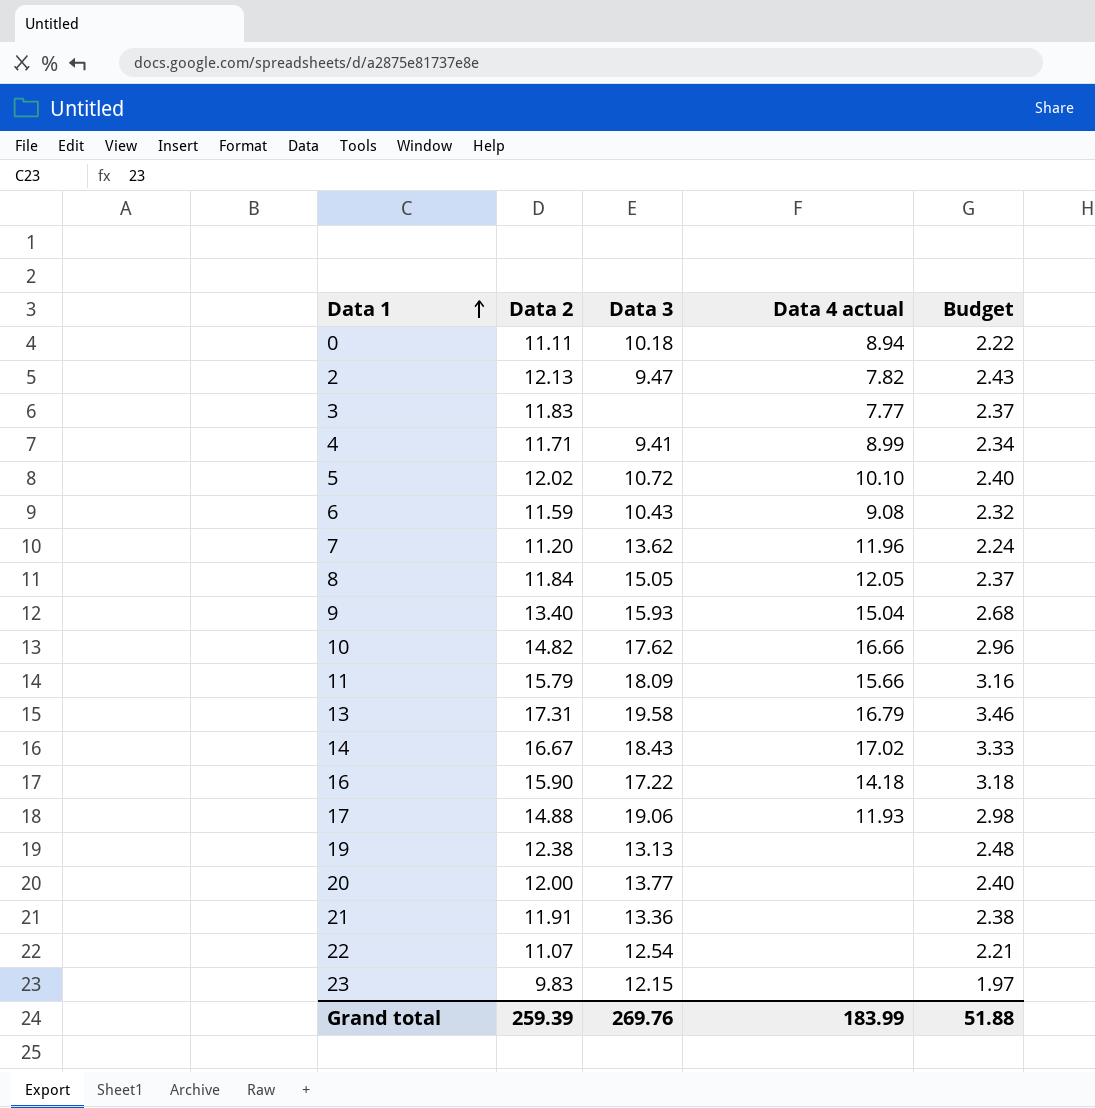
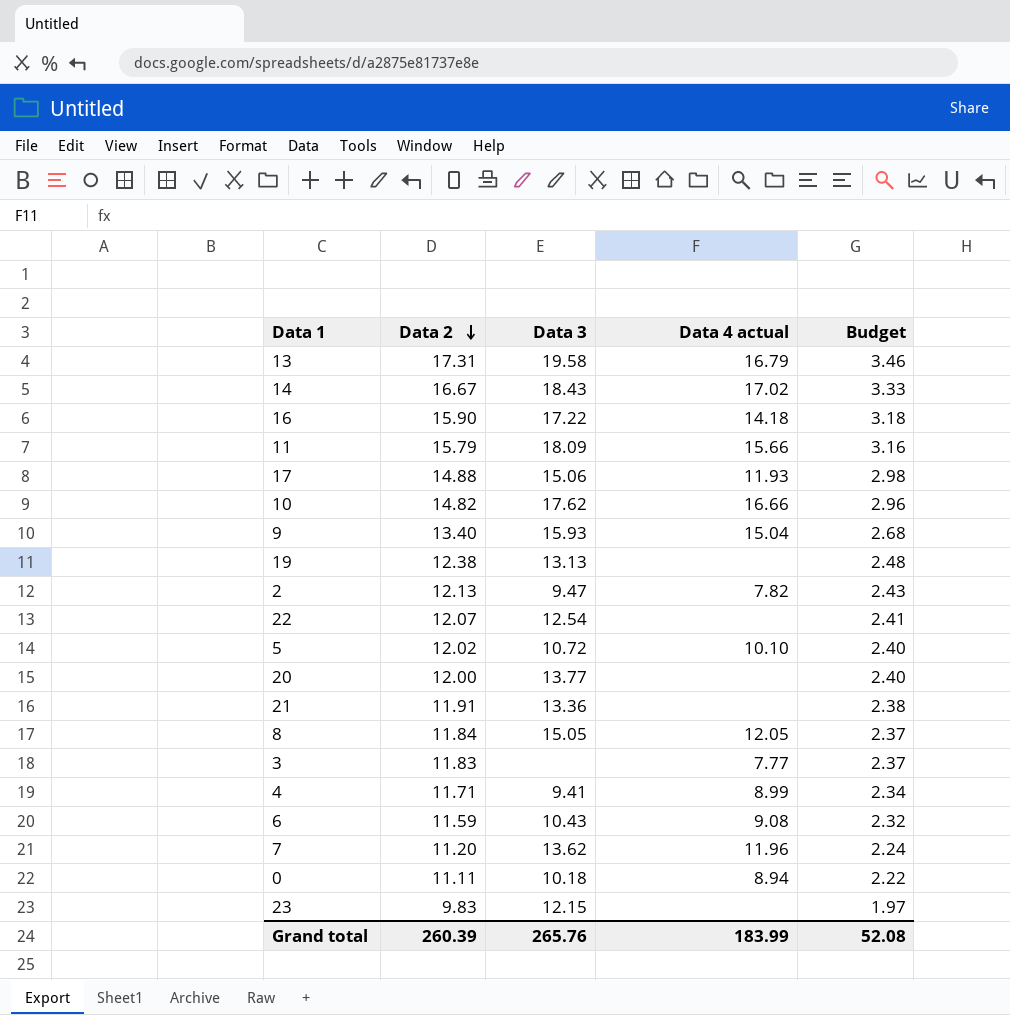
row order: Data 1 ascending -> Data 2 descending
17 | Data 3: 19.06 -> 15.06
22 | Data 2: 11.07 -> 12.07
22 | Budget: 2.21 -> 2.41
Grand total | Data 2: 259.39 -> 260.39
Grand total | Data 3: 269.76 -> 265.76
Grand total | Budget: 51.88 -> 52.08

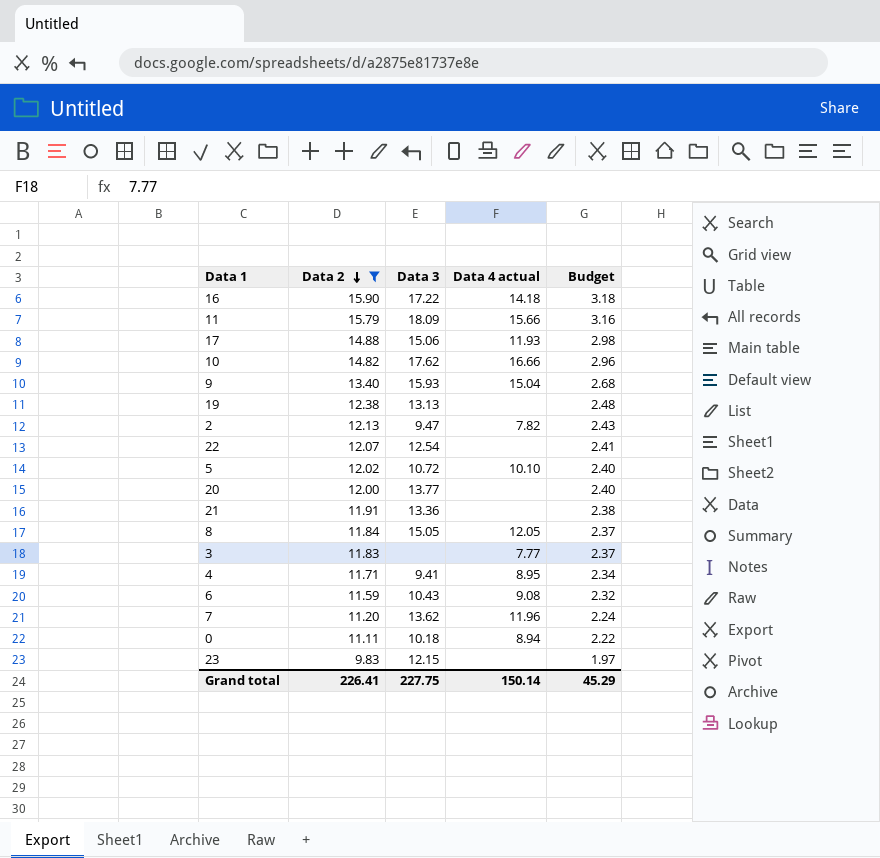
filter: none -> Data 2 <= 15.90
4 | Data 4 actual: 8.99 -> 8.95
Grand total | Data 2: 260.39 -> 226.41
Grand total | Data 3: 265.76 -> 227.75
Grand total | Data 4 actual: 183.99 -> 150.14
Grand total | Budget: 52.08 -> 45.29

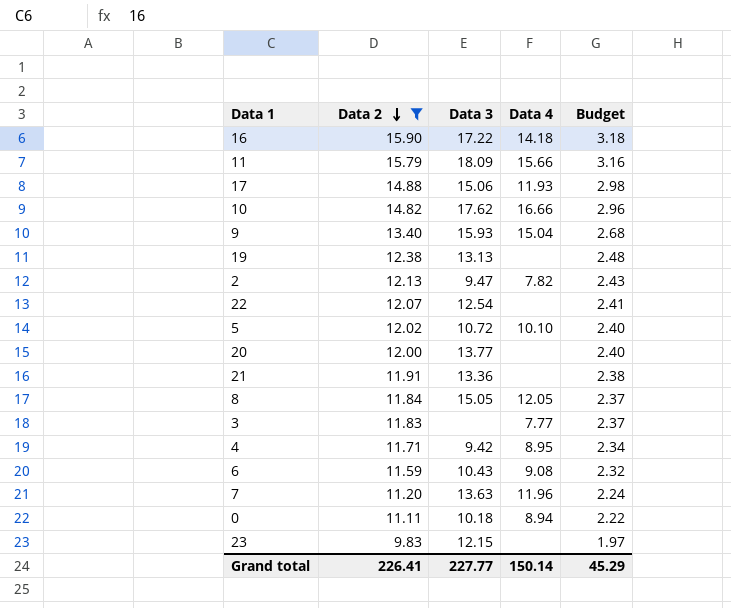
column name: Data 4 actual -> Data 4
4 | Data 3: 9.41 -> 9.42
7 | Data 3: 13.62 -> 13.63
Grand total | Data 3: 227.75 -> 227.77

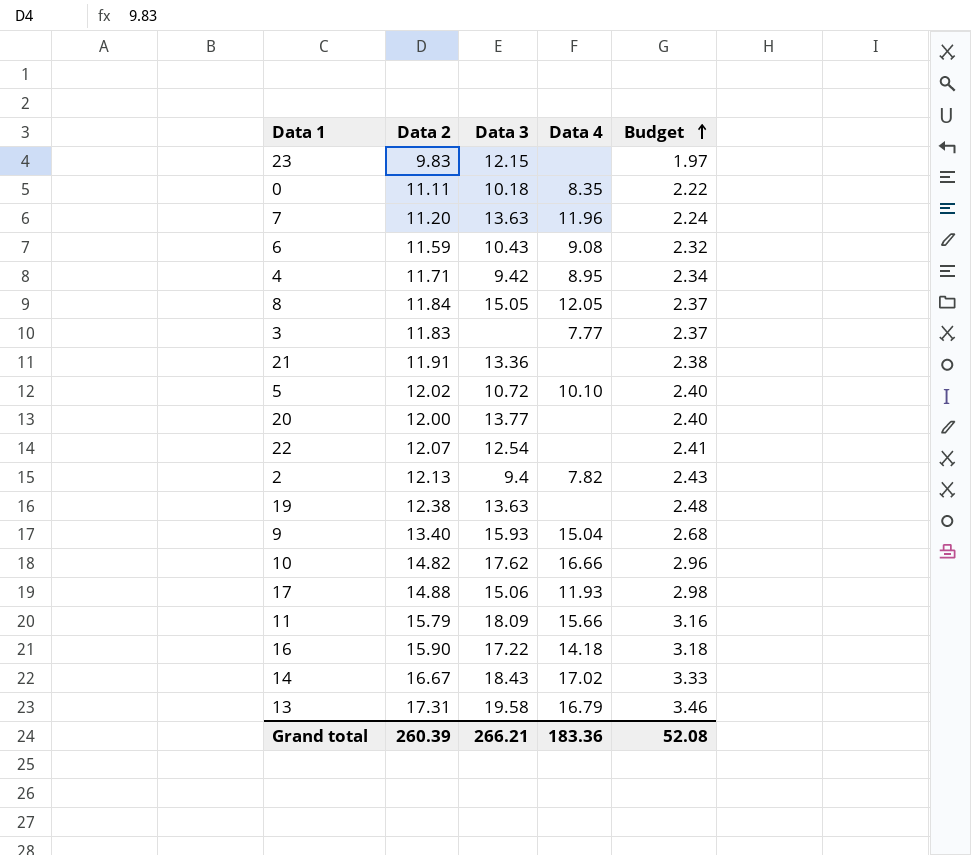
filter: Data 2 <= 15.90 -> none
row order: Data 2 descending -> Budget ascending
0 | Data 4: 8.94 -> 8.35
2 | Data 3: 9.47 -> 9.4
19 | Data 3: 13.13 -> 13.63
Grand total | Data 2: 226.41 -> 260.39
Grand total | Data 3: 227.77 -> 266.21
Grand total | Data 4: 150.14 -> 183.36
Grand total | Budget: 45.29 -> 52.08

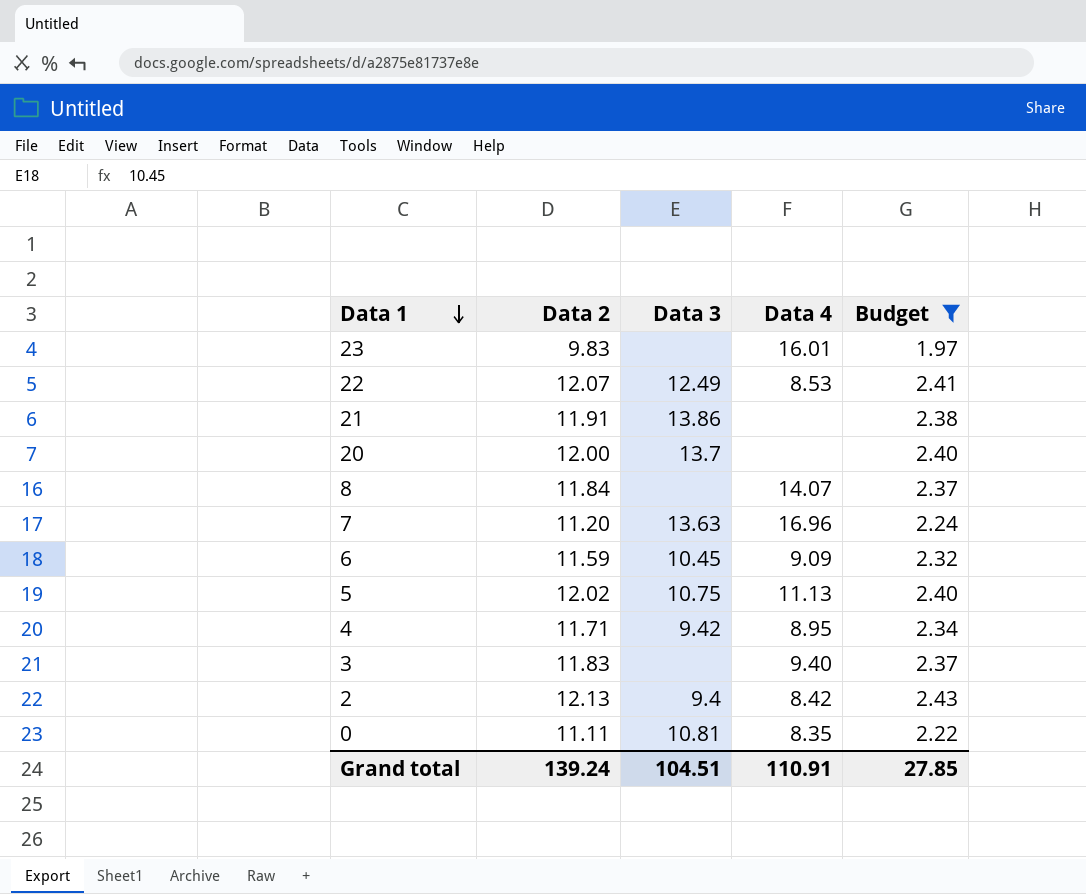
filter: none -> Budget <= 2.43
row order: Budget ascending -> Data 1 descending
23 | Data 3: 12.15 -> none
23 | Data 4: none -> 16.01
22 | Data 3: 12.54 -> 12.49
22 | Data 4: none -> 8.53
21 | Data 3: 13.36 -> 13.86
20 | Data 3: 13.77 -> 13.7
8 | Data 3: 15.05 -> none
8 | Data 4: 12.05 -> 14.07
7 | Data 4: 11.96 -> 16.96
6 | Data 3: 10.43 -> 10.45
6 | Data 4: 9.08 -> 9.09
5 | Data 3: 10.72 -> 10.75
5 | Data 4: 10.10 -> 11.13
3 | Data 4: 7.77 -> 9.40
2 | Data 4: 7.82 -> 8.42
0 | Data 3: 10.18 -> 10.81
Grand total | Data 2: 260.39 -> 139.24
Grand total | Data 3: 266.21 -> 104.51
Grand total | Data 4: 183.36 -> 110.91
Grand total | Budget: 52.08 -> 27.85

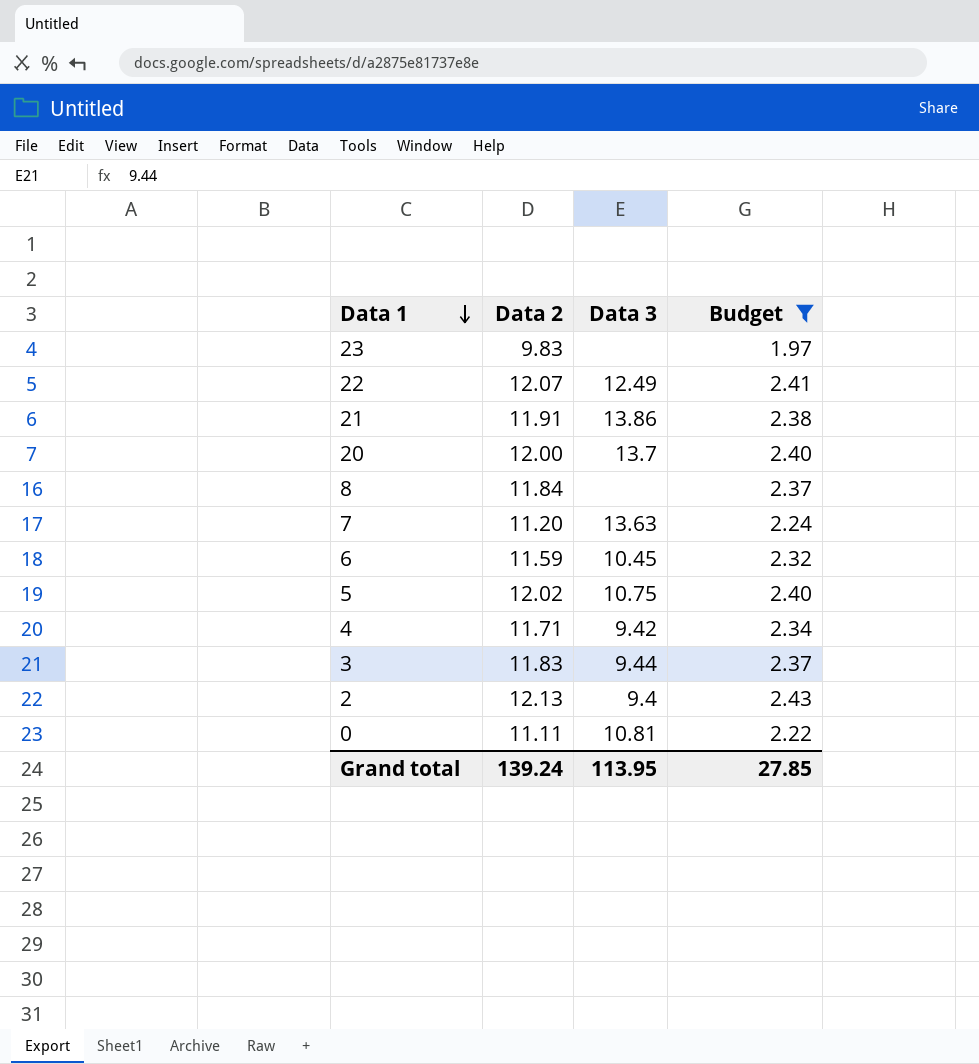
column Data 4 | position: 4 -> none
3 | Data 3: none -> 9.44
Grand total | Data 3: 104.51 -> 113.95

